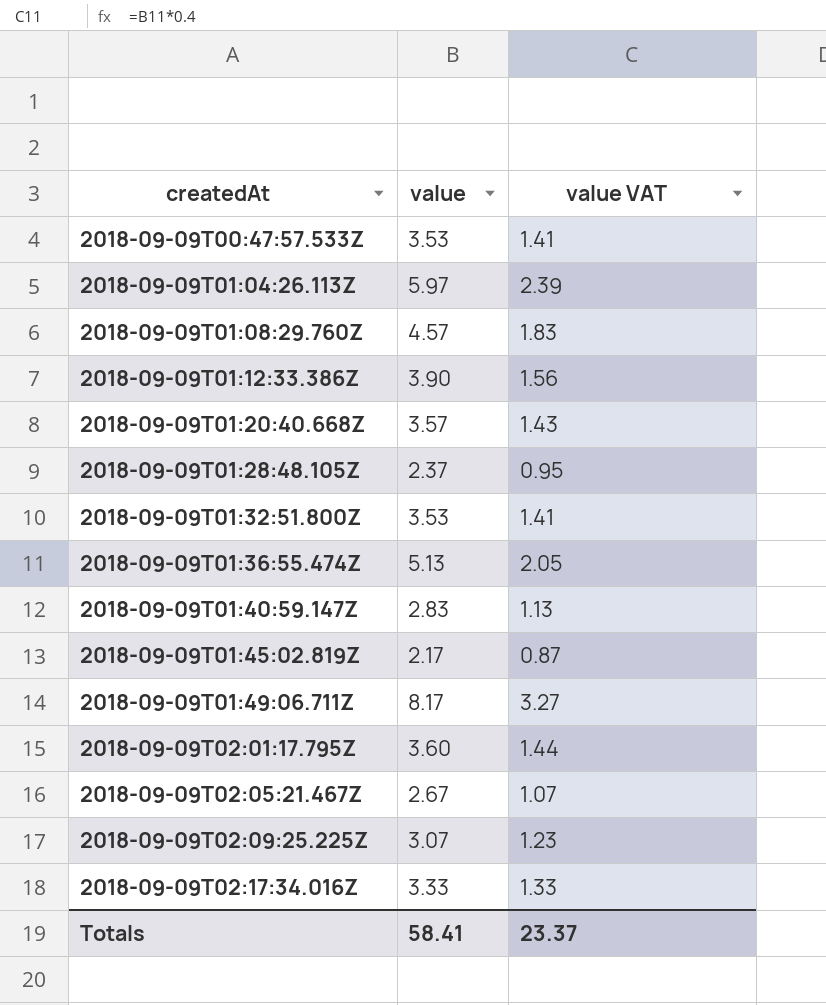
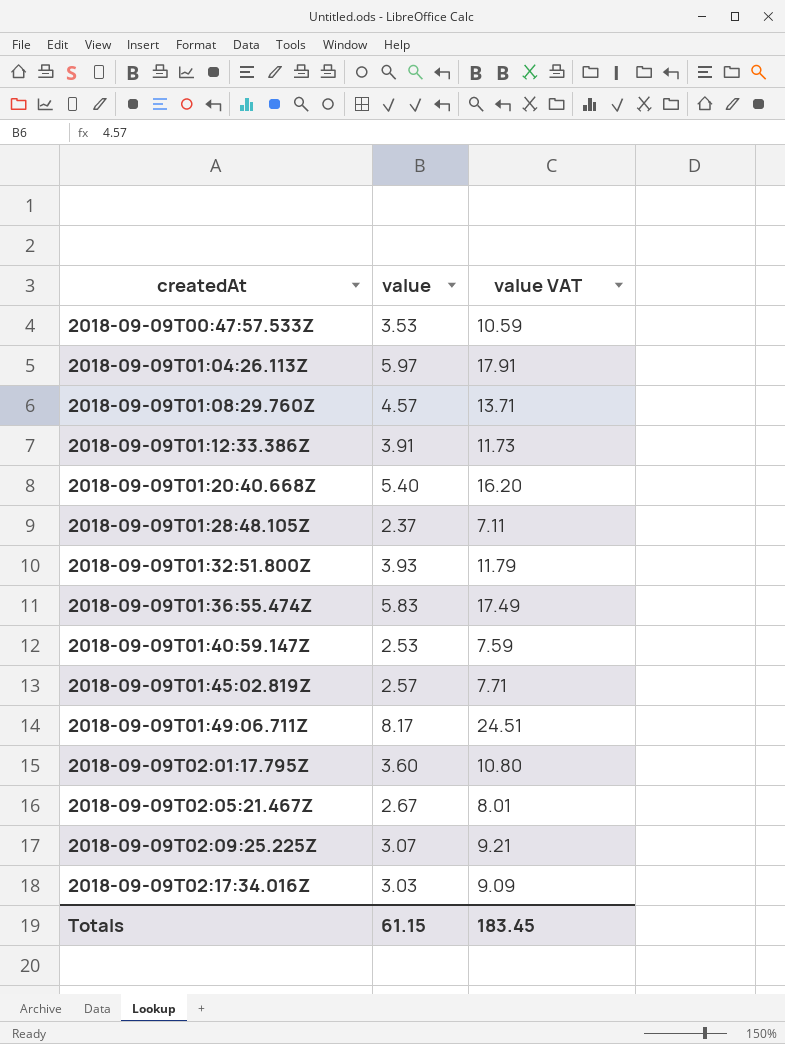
column value VAT | formula: [value] * 0.4 -> [value] * 3
2018-09-09T01:12:33.386Z | value: 3.90 -> 3.91
2018-09-09T01:20:40.668Z | value: 3.57 -> 5.40
2018-09-09T01:32:51.800Z | value: 3.53 -> 3.93
2018-09-09T01:36:55.474Z | value: 5.13 -> 5.83
2018-09-09T01:40:59.147Z | value: 2.83 -> 2.53
2018-09-09T01:45:02.819Z | value: 2.17 -> 2.57
2018-09-09T02:17:34.016Z | value: 3.33 -> 3.03
Totals | value: 58.41 -> 61.15
Totals | value VAT: 23.37 -> 183.45

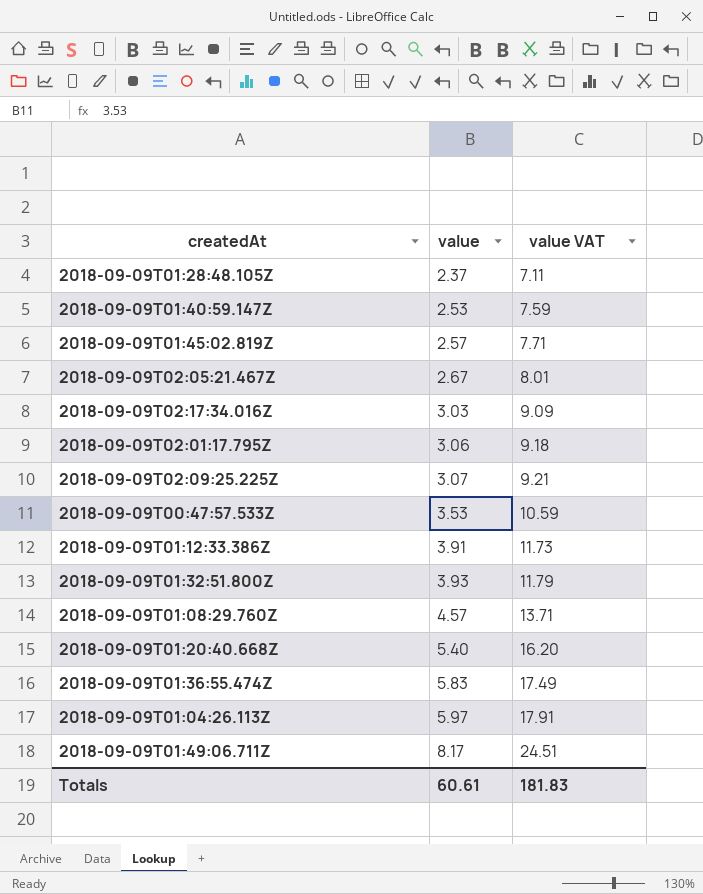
row order: createdAt ascending -> value ascending
2018-09-09T02:01:17.795Z | value: 3.60 -> 3.06
2018-09-09T02:01:17.795Z | value VAT: 10.80 -> 9.18
Totals | value: 61.15 -> 60.61
Totals | value VAT: 183.45 -> 181.83

